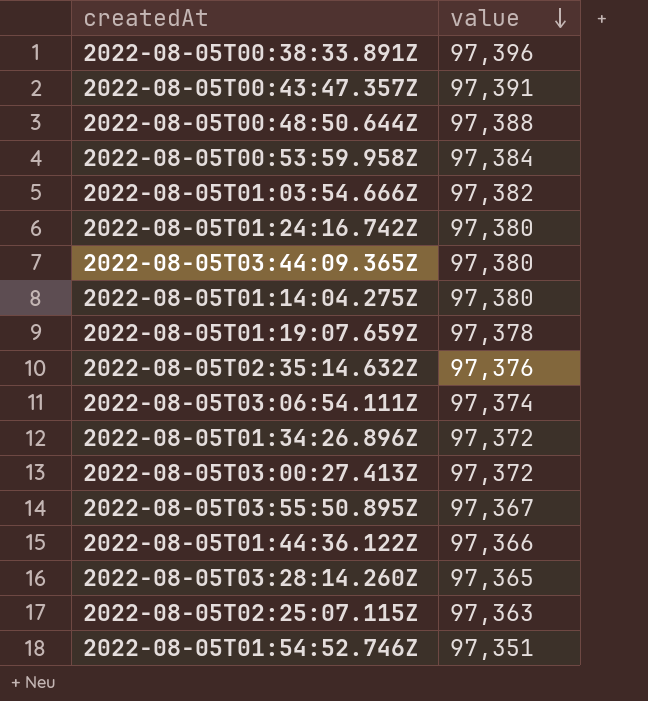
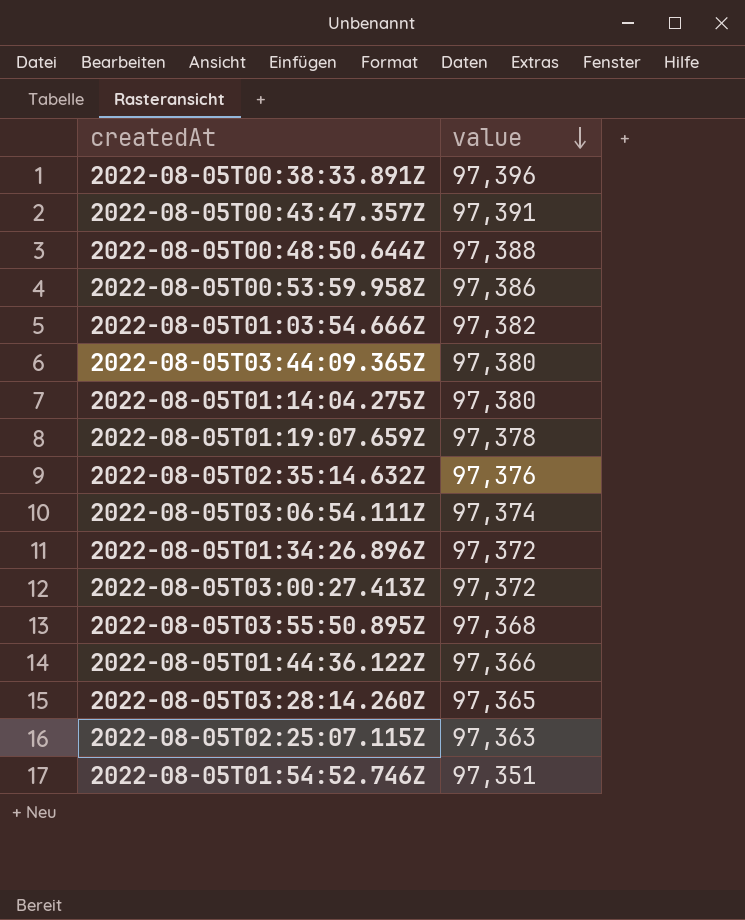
row 2022-08-05T01:24:16.742Z: 97,380 -> none
2022-08-05T00:53:59.958Z | value: 97,384 -> 97,386
2022-08-05T03:55:50.895Z | value: 97,367 -> 97,368

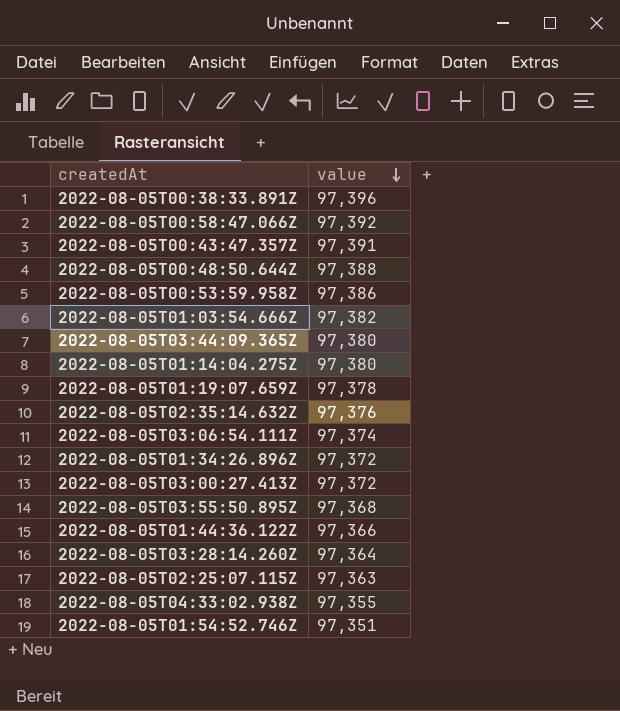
row 2022-08-05T00:58:47.066Z: none -> 97,392
2022-08-05T03:28:14.260Z | value: 97,365 -> 97,364
row 2022-08-05T04:33:02.938Z: none -> 97,355

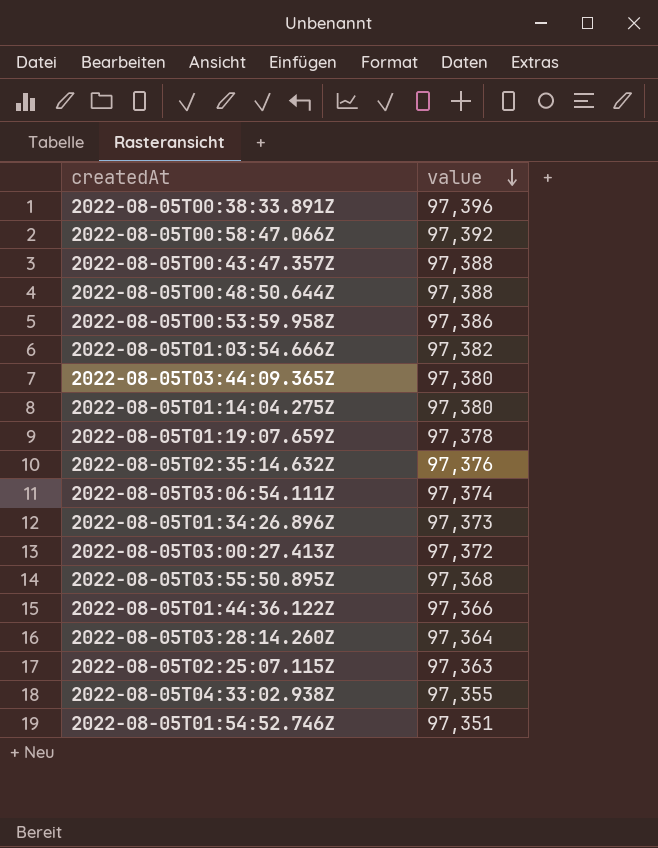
2022-08-05T00:43:47.357Z | value: 97,391 -> 97,388
2022-08-05T01:34:26.896Z | value: 97,372 -> 97,373

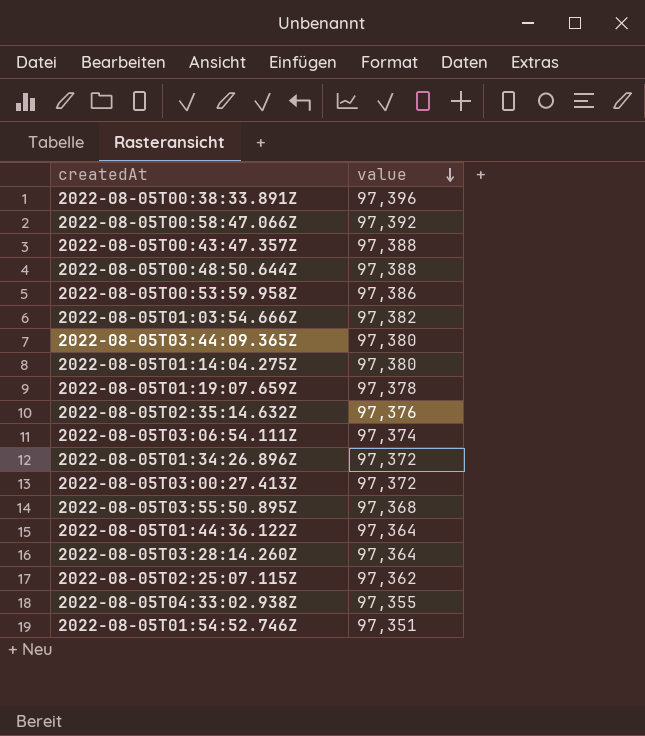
2022-08-05T01:34:26.896Z | value: 97,373 -> 97,372
2022-08-05T01:44:36.122Z | value: 97,366 -> 97,364
2022-08-05T02:25:07.115Z | value: 97,363 -> 97,362

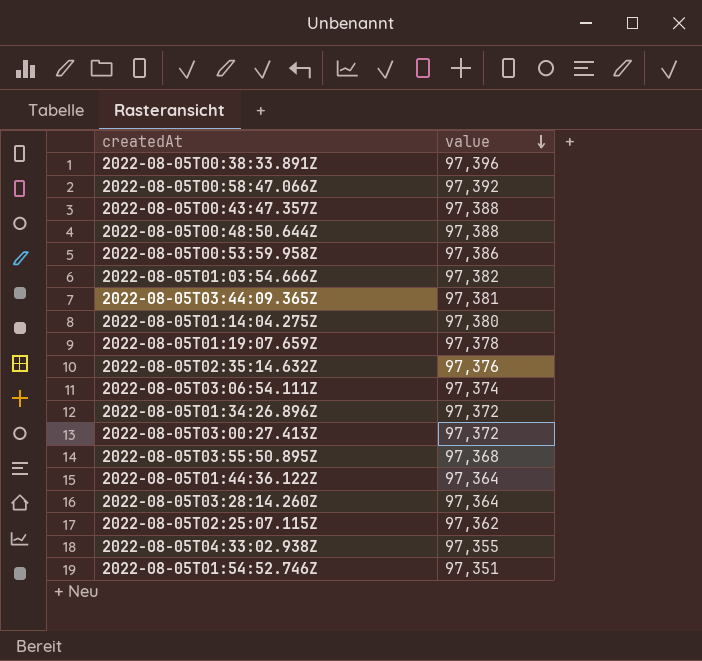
2022-08-05T03:44:09.365Z | value: 97,380 -> 97,381

